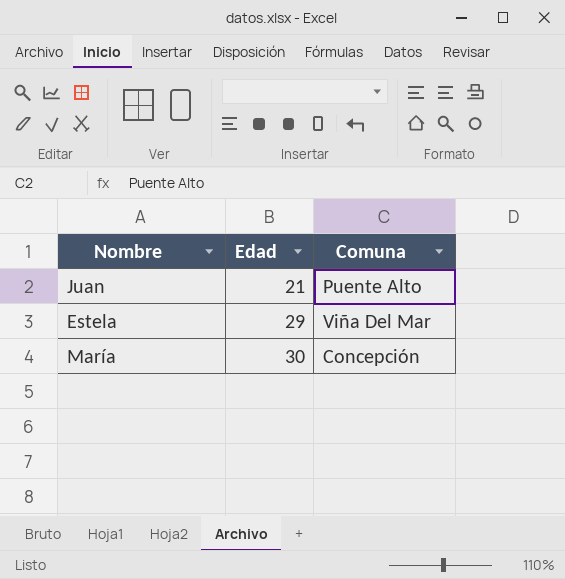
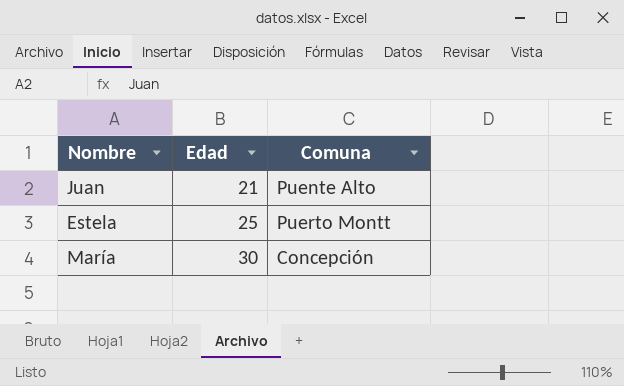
Estela | Edad: 29 -> 25
Estela | Comuna: Viña Del Mar -> Puerto Montt

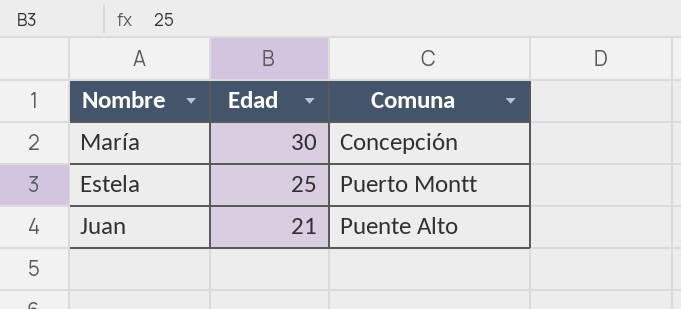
row order: Edad ascending -> Edad descending

